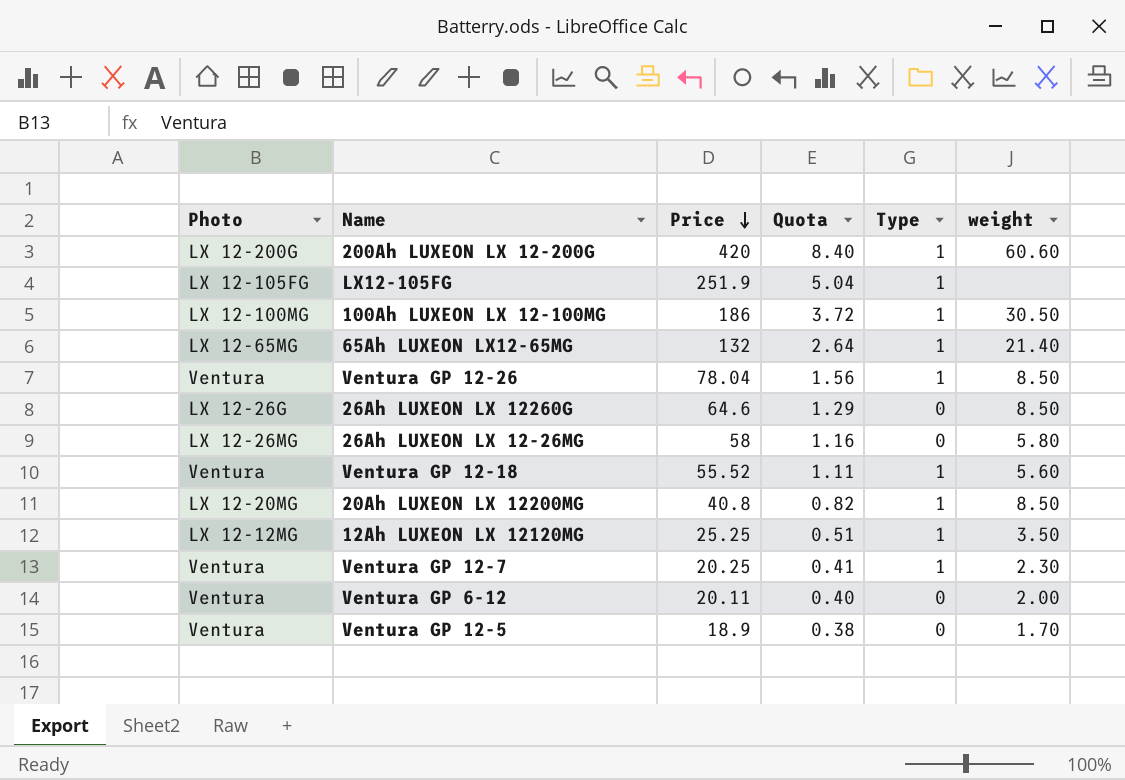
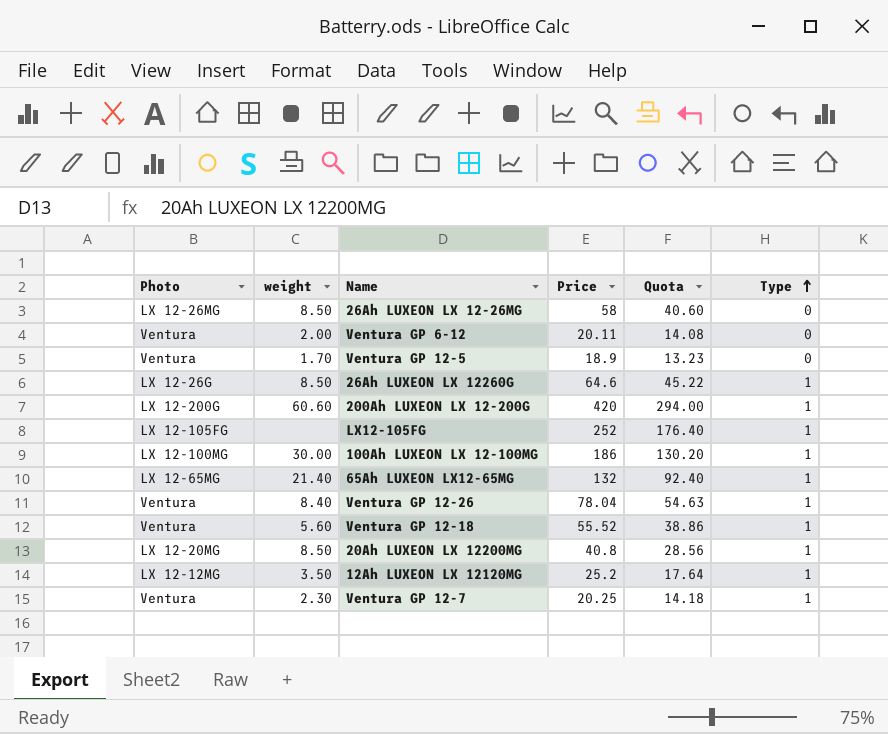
row order: Price descending -> Type ascending
column weight | position: 6 -> 2
column Quota | formula: [Price] * 0.02 -> [Price] * 0.7
26Ah LUXEON LX 12-26MG | weight: 5.80 -> 8.50
26Ah LUXEON LX 12260G | Type: 0 -> 1
LX12-105FG | Price: 251.9 -> 252
100Ah LUXEON LX 12-100MG | weight: 30.50 -> 30.00
Ventura GP 12-26 | weight: 8.50 -> 8.40
12Ah LUXEON LX 12120MG | Price: 25.25 -> 25.2

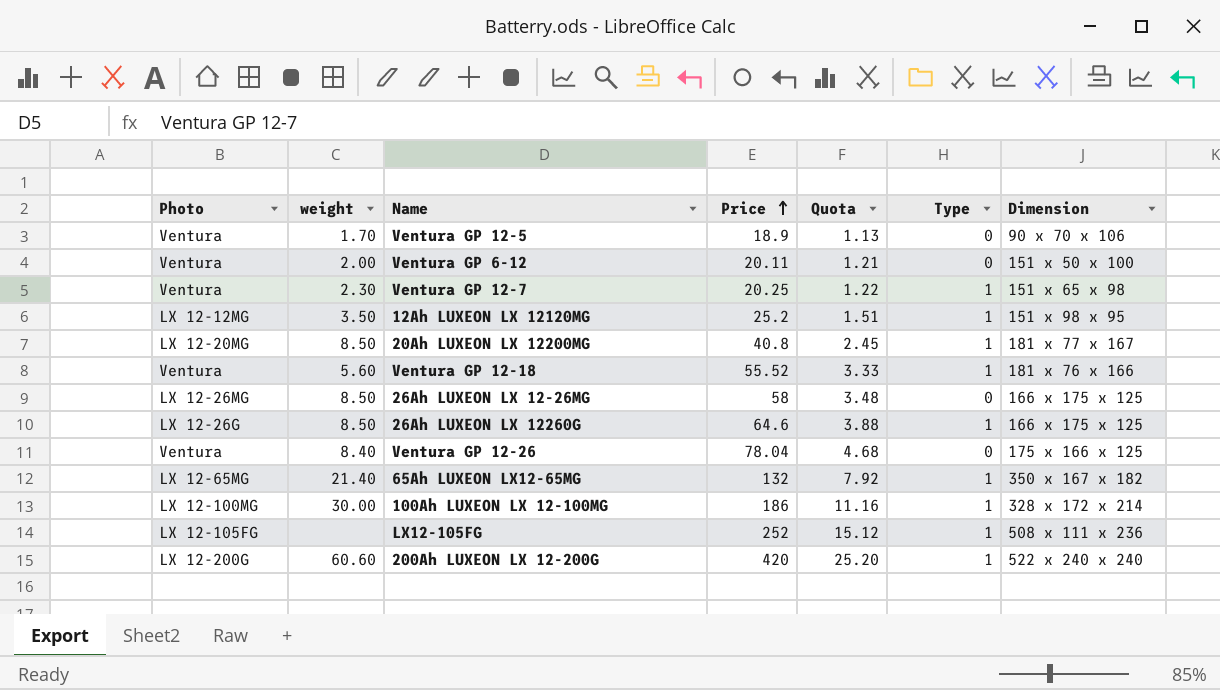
row order: Type ascending -> Price ascending
column Quota | formula: [Price] * 0.7 -> [Price] * 0.06
column Dimension | position: none -> 7
Ventura GP 12-26 | Type: 1 -> 0

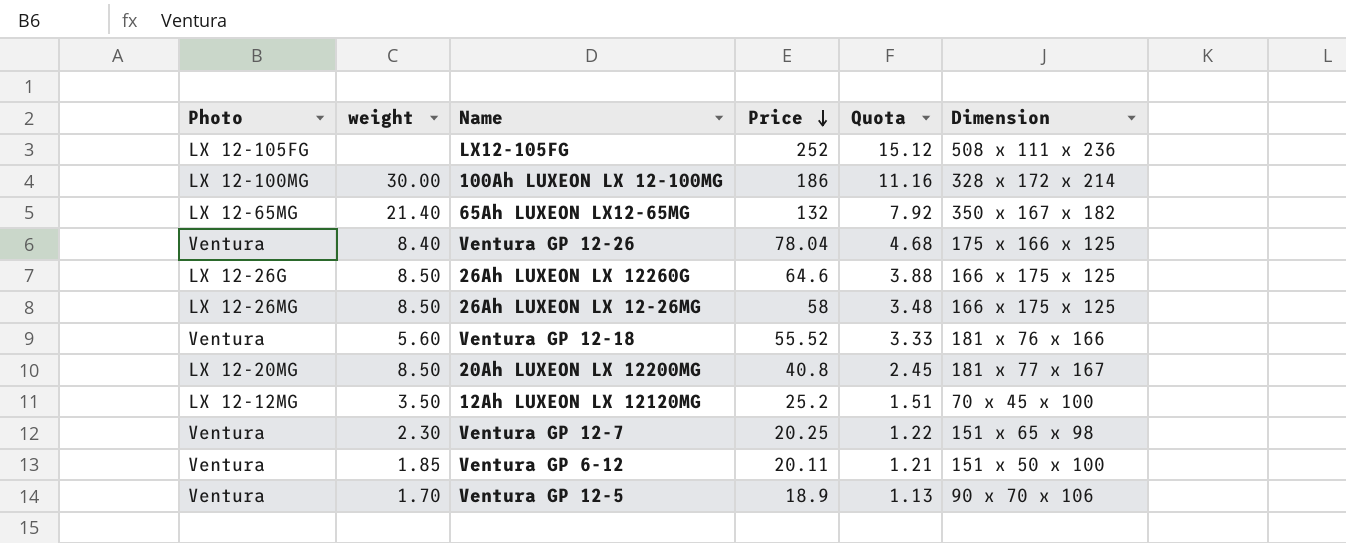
row order: Price ascending -> Price descending
column Type | position: 6 -> none
row 200Ah LUXEON LX 12-200G: LX 12-200G | 60.60 | 420 | 25.20 | 1 | 522 x 240 x 240 -> none
12Ah LUXEON LX 12120MG | Dimension: 151 x 98 x 95 -> 70 x 45 x 100
Ventura GP 6-12 | weight: 2.00 -> 1.85

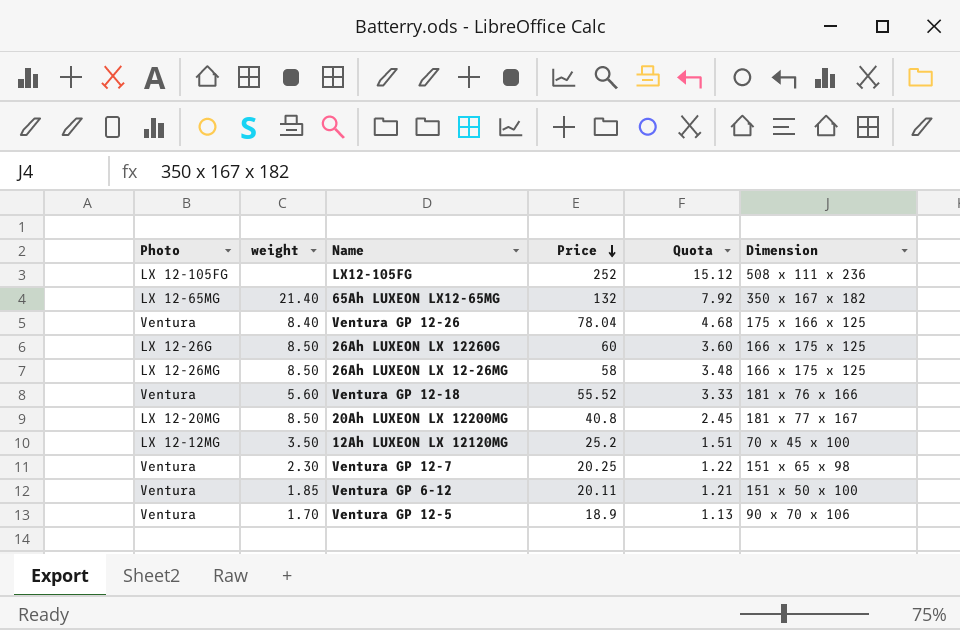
row 100Ah LUXEON LX 12-100MG: LX 12-100MG | 30.00 | 186 | 11.16 | 328 x 172 x 214 -> none
26Ah LUXEON LX 12260G | Price: 64.6 -> 60
26Ah LUXEON LX 12260G | Quota: 3.88 -> 3.60

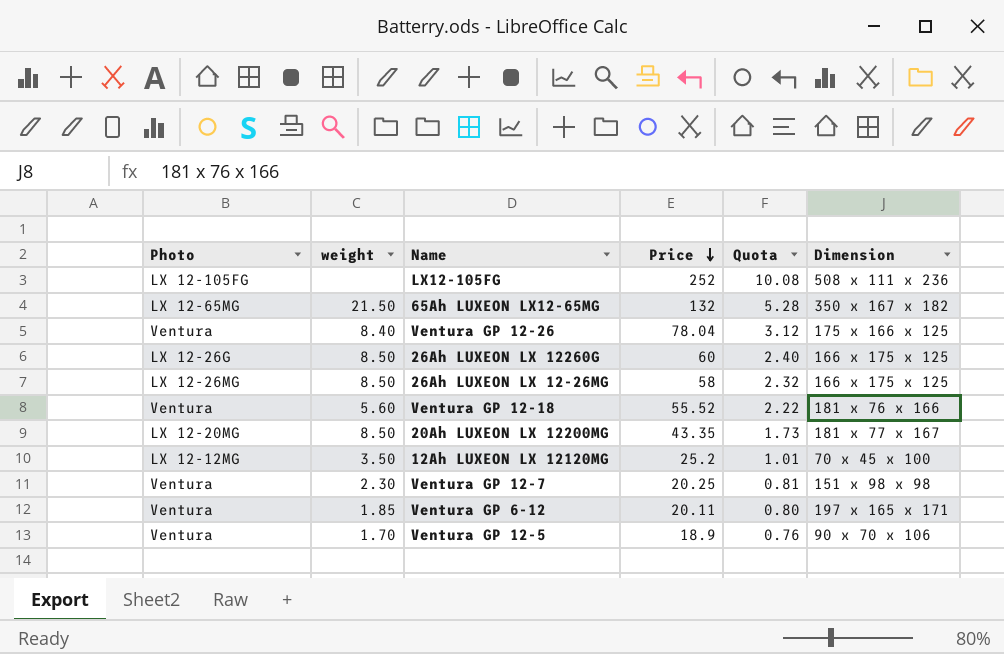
column Quota | formula: [Price] * 0.06 -> [Price] * 0.04
65Ah LUXEON LX12-65MG | weight: 21.40 -> 21.50
20Ah LUXEON LX 12200MG | Price: 40.8 -> 43.35
Ventura GP 12-7 | Dimension: 151 x 65 x 98 -> 151 x 98 x 98
Ventura GP 6-12 | Dimension: 151 x 50 x 100 -> 197 x 165 x 171

